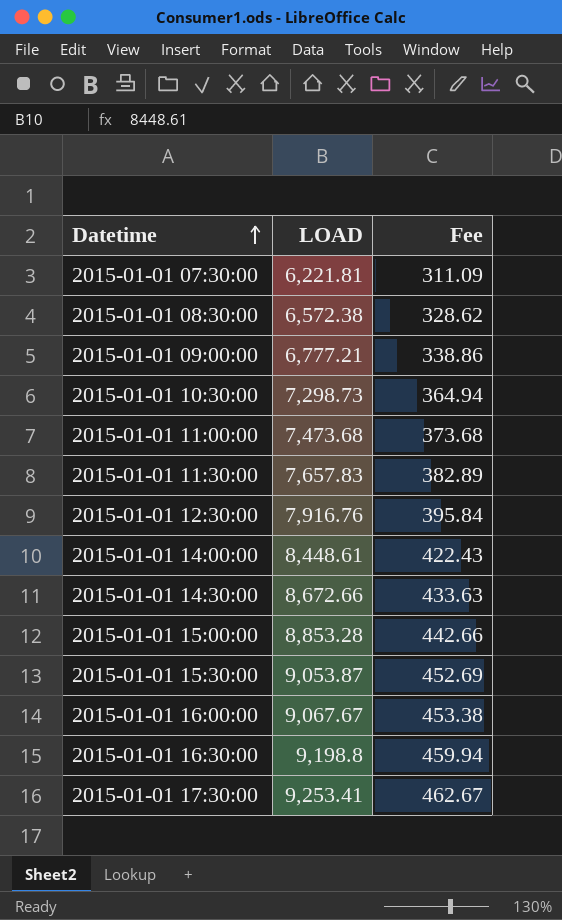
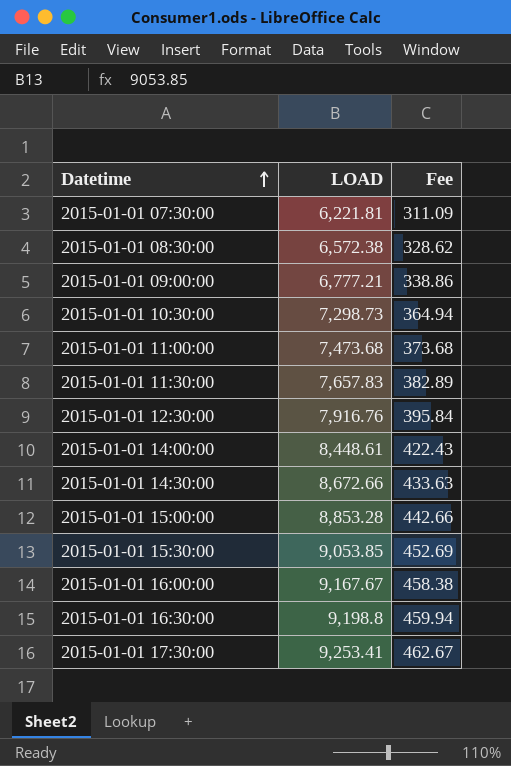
2015-01-01 15:30:00 | LOAD: 9,053.87 -> 9,053.85
2015-01-01 16:00:00 | LOAD: 9,067.67 -> 9,167.67
2015-01-01 16:00:00 | Fee: 453.38 -> 458.38

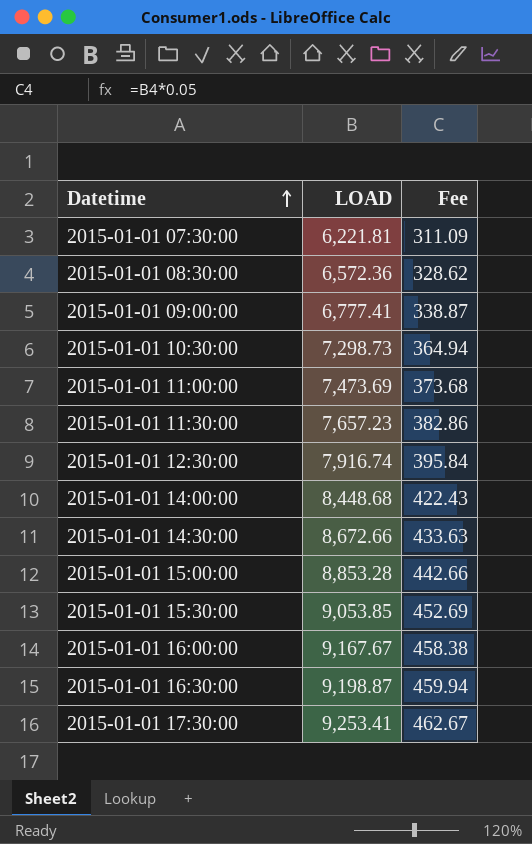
2015-01-01 08:30:00 | LOAD: 6,572.38 -> 6,572.36
2015-01-01 09:00:00 | LOAD: 6,777.21 -> 6,777.41
2015-01-01 09:00:00 | Fee: 338.86 -> 338.87
2015-01-01 11:00:00 | LOAD: 7,473.68 -> 7,473.69
2015-01-01 11:30:00 | LOAD: 7,657.83 -> 7,657.23
2015-01-01 11:30:00 | Fee: 382.89 -> 382.86
2015-01-01 12:30:00 | LOAD: 7,916.76 -> 7,916.74
2015-01-01 14:00:00 | LOAD: 8,448.61 -> 8,448.68
2015-01-01 16:30:00 | LOAD: 9,198.8 -> 9,198.87

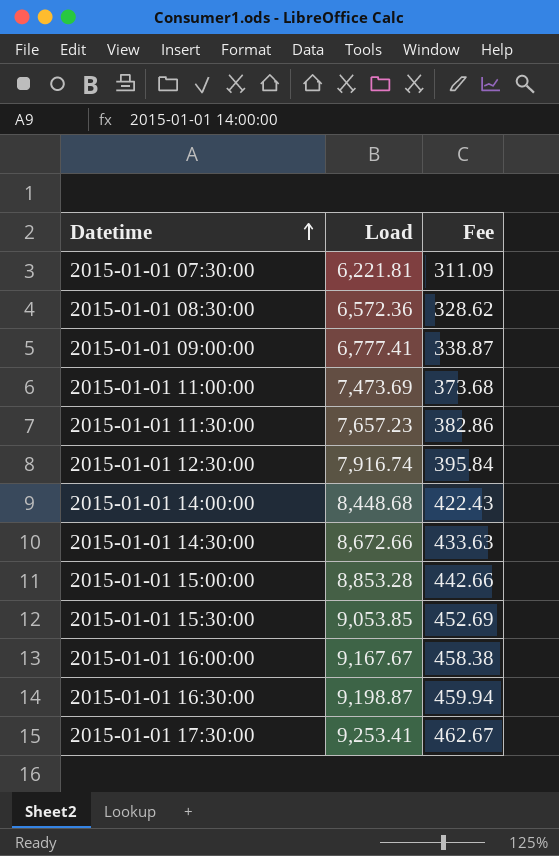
column name: LOAD -> Load
row 2015-01-01 10:30:00: 7,298.73 | 364.94 -> none

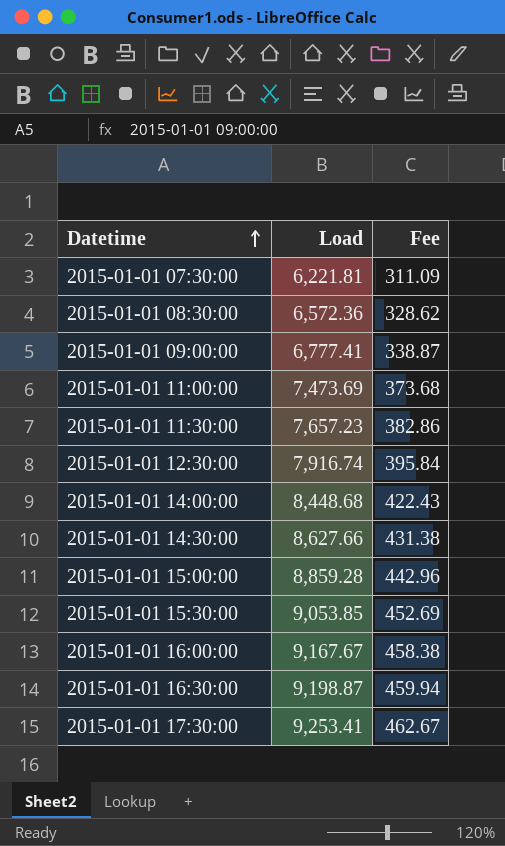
2015-01-01 14:30:00 | Load: 8,672.66 -> 8,627.66
2015-01-01 14:30:00 | Fee: 433.63 -> 431.38
2015-01-01 15:00:00 | Load: 8,853.28 -> 8,859.28
2015-01-01 15:00:00 | Fee: 442.66 -> 442.96

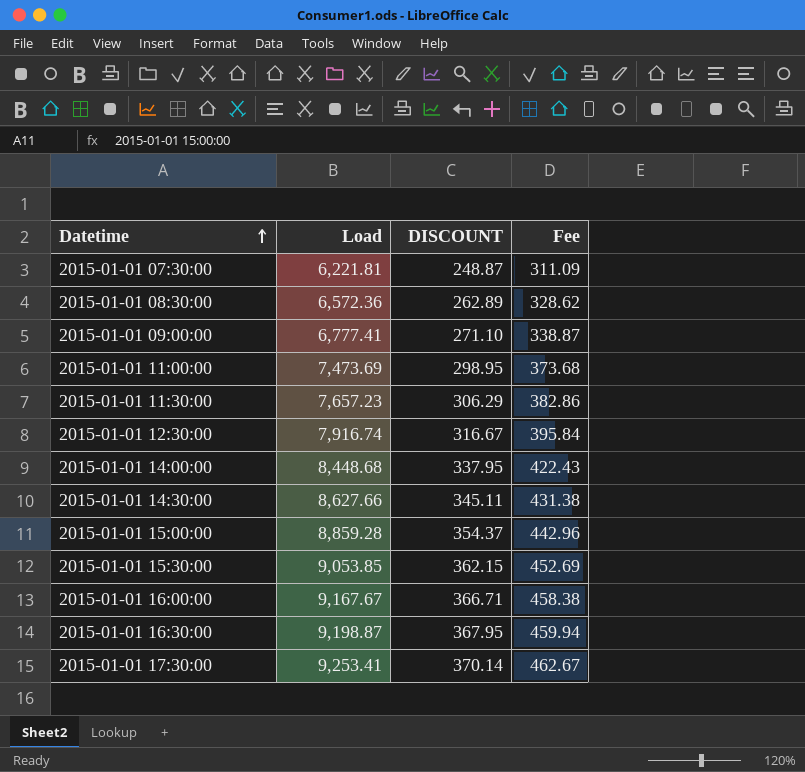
column DISCOUNT | formula: none -> [Load] * 0.04

